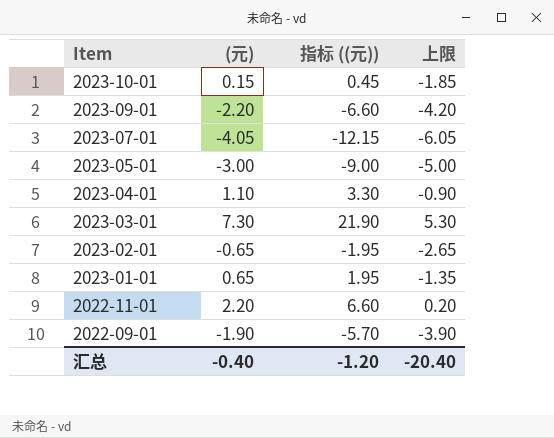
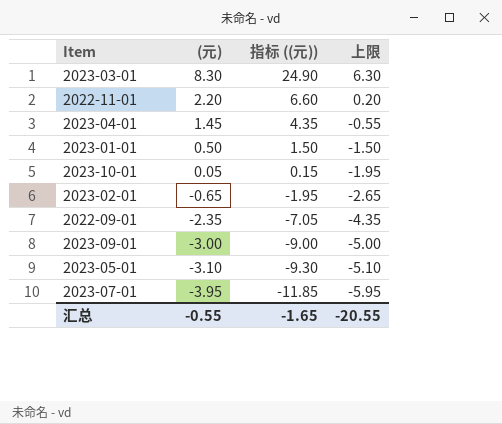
row order: Item descending -> (元) descending
2023-03-01 | (元): 7.30 -> 8.30
2023-03-01 | 指标 ((元)): 21.90 -> 24.90
2023-03-01 | 上限: 5.30 -> 6.30
2023-04-01 | (元): 1.10 -> 1.45
2023-04-01 | 指标 ((元)): 3.30 -> 4.35
2023-04-01 | 上限: -0.90 -> -0.55
2023-01-01 | (元): 0.65 -> 0.50
2023-01-01 | 指标 ((元)): 1.95 -> 1.50
2023-01-01 | 上限: -1.35 -> -1.50
2023-10-01 | (元): 0.15 -> 0.05
2023-10-01 | 指标 ((元)): 0.45 -> 0.15
2023-10-01 | 上限: -1.85 -> -1.95
2022-09-01 | (元): -1.90 -> -2.35
2022-09-01 | 指标 ((元)): -5.70 -> -7.05
2022-09-01 | 上限: -3.90 -> -4.35
2023-09-01 | (元): -2.20 -> -3.00
2023-09-01 | 指标 ((元)): -6.60 -> -9.00
2023-09-01 | 上限: -4.20 -> -5.00
2023-05-01 | (元): -3.00 -> -3.10
2023-05-01 | 指标 ((元)): -9.00 -> -9.30
2023-05-01 | 上限: -5.00 -> -5.10
2023-07-01 | (元): -4.05 -> -3.95
2023-07-01 | 指标 ((元)): -12.15 -> -11.85
2023-07-01 | 上限: -6.05 -> -5.95
汇总 | (元): -0.40 -> -0.55
汇总 | 指标 ((元)): -1.20 -> -1.65
汇总 | 上限: -20.40 -> -20.55

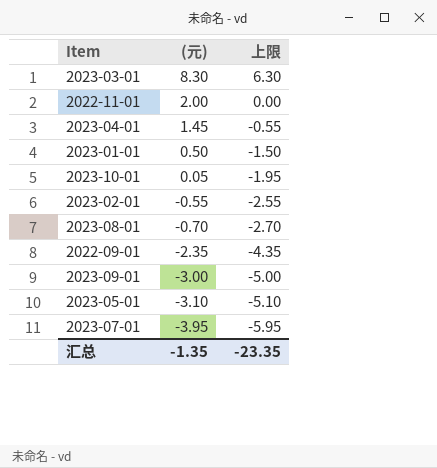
column 指标 ((元)) | formula: [(元)] * 3 -> none
2022-11-01 | (元): 2.20 -> 2.00
2022-11-01 | 上限: 0.20 -> 0.00
2023-02-01 | (元): -0.65 -> -0.55
2023-02-01 | 上限: -2.65 -> -2.55
row 2023-08-01: none -> -0.70 | -2.70
汇总 | (元): -0.55 -> -1.35
汇总 | 上限: -20.55 -> -23.35

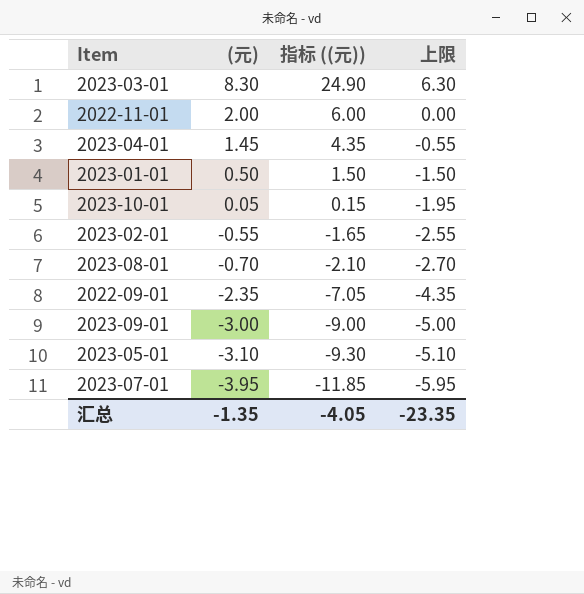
column 指标 ((元)) | formula: none -> [(元)] * 3

